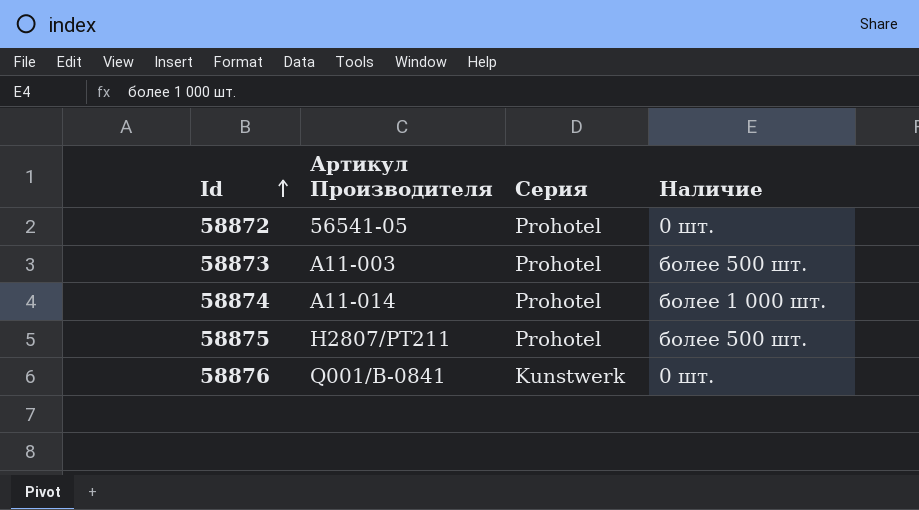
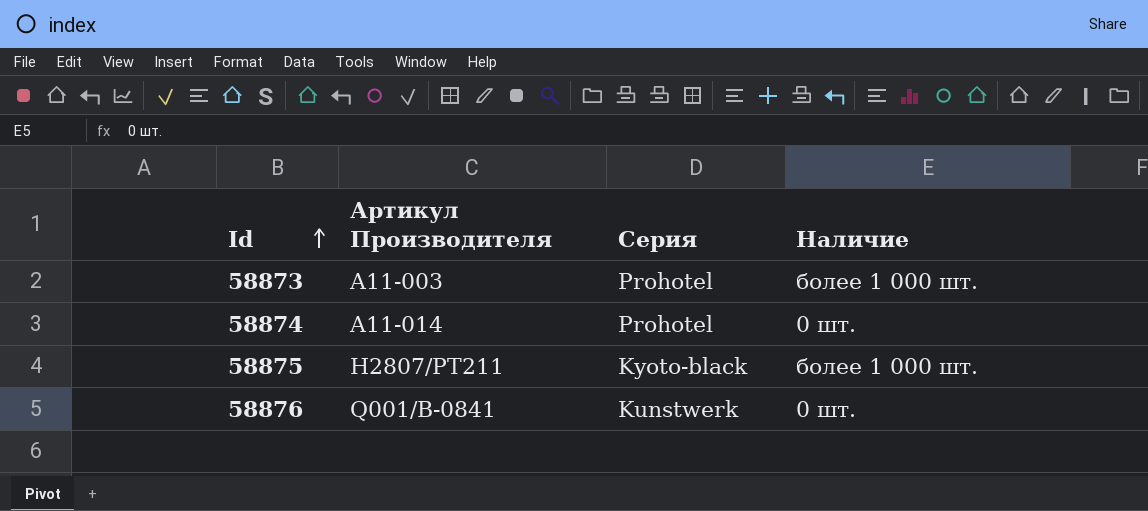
row 58872: 56541-05 | Prohotel | 0 шт. -> none
58873 | Наличие: более 500 шт. -> более 1 000 шт.
58874 | Наличие: более 1 000 шт. -> 0 шт.
58875 | Серия: Prohotel -> Kyoto-black
58875 | Наличие: более 500 шт. -> более 1 000 шт.

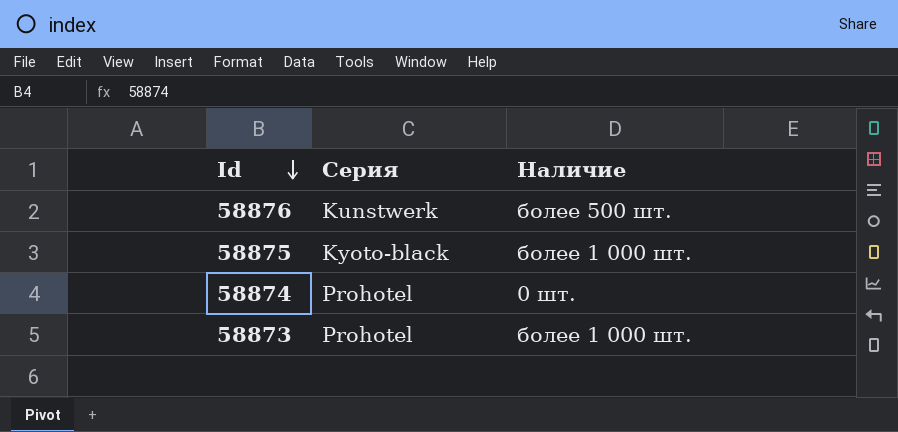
row order: Id ascending -> Id descending
column Артикул Производителя | position: 2 -> none
58876 | Наличие: 0 шт. -> более 500 шт.

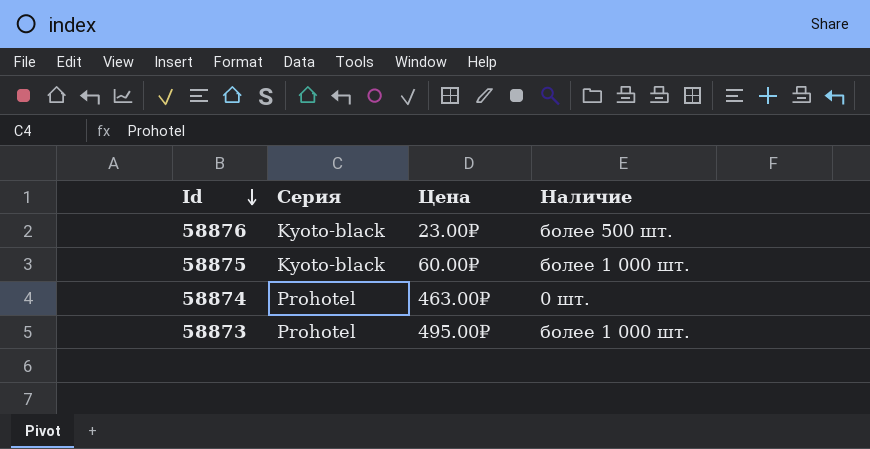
column Цена | position: none -> 3
58876 | Серия: Kunstwerk -> Kyoto-black

